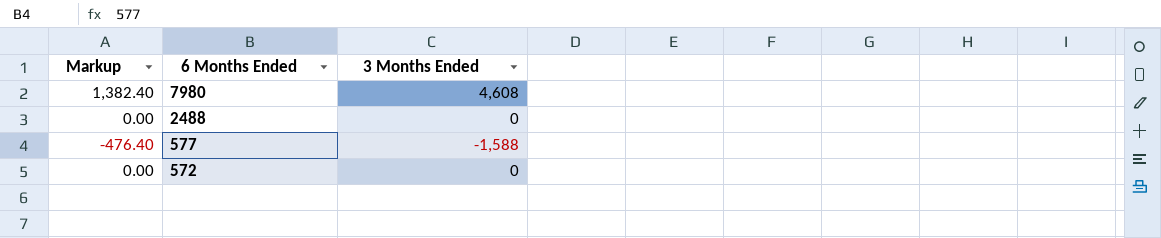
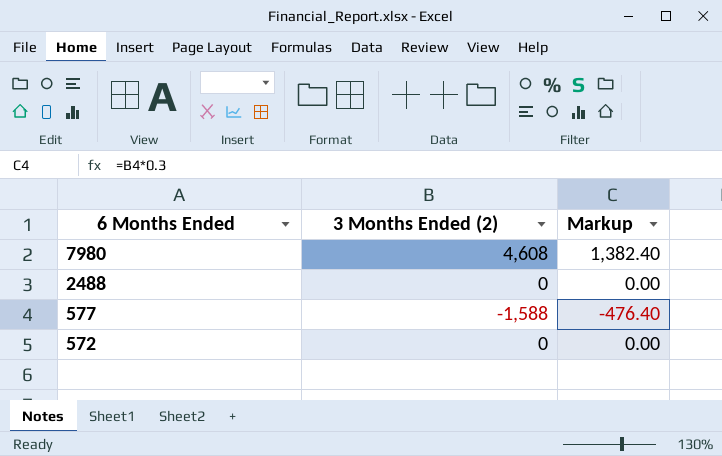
column name: 3 Months Ended -> 3 Months Ended (2)
column Markup | position: 1 -> 3

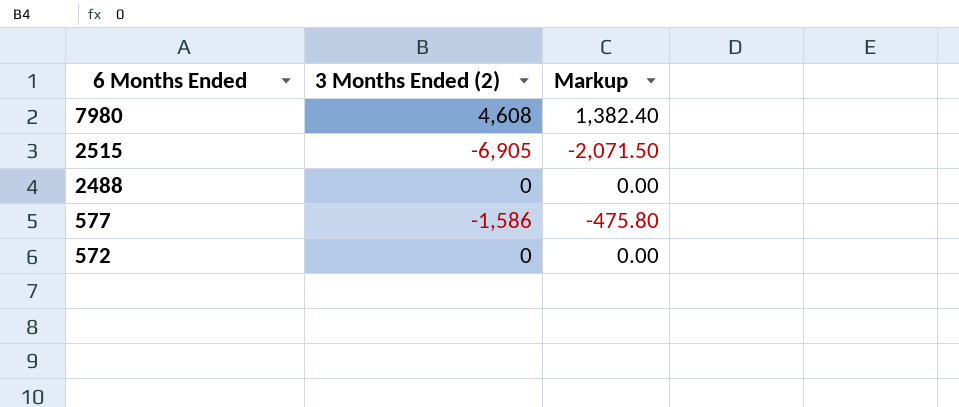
row 2515: none -> -6,905 | -2,071.50
577 | 3 Months Ended (2): -1,588 -> -1,586
577 | Markup: -476.40 -> -475.80

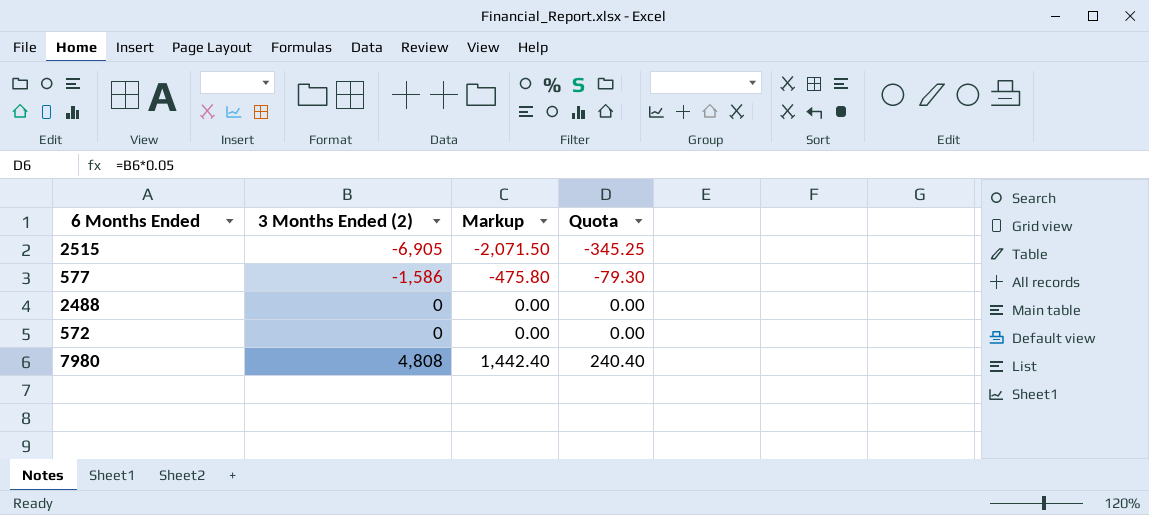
row order: 6 Months Ended descending -> 3 Months Ended (2) ascending
column Quota | formula: none -> [3 Months Ended (2)] * 0.05
7980 | 3 Months Ended (2): 4,608 -> 4,808
7980 | Markup: 1,382.40 -> 1,442.40

